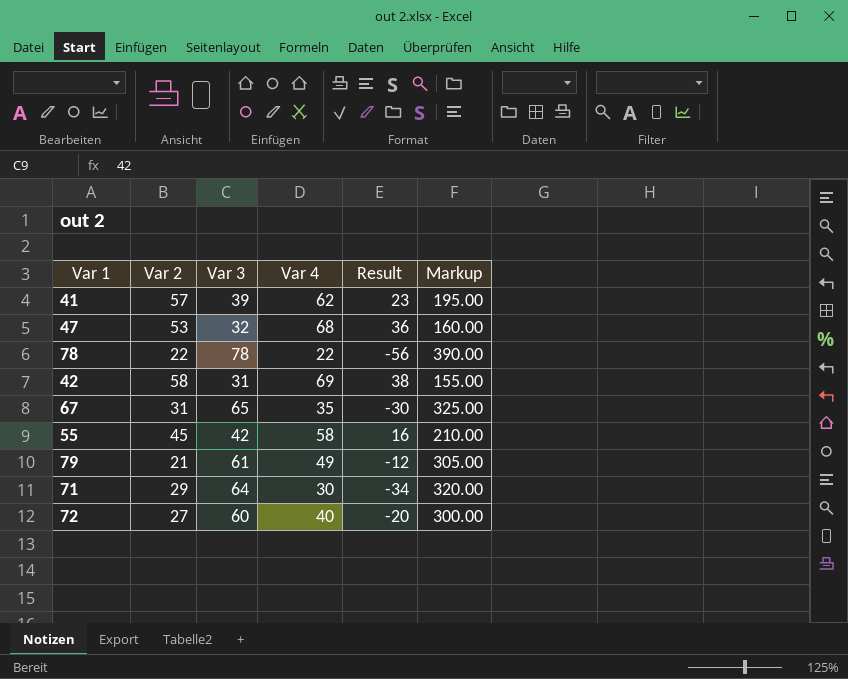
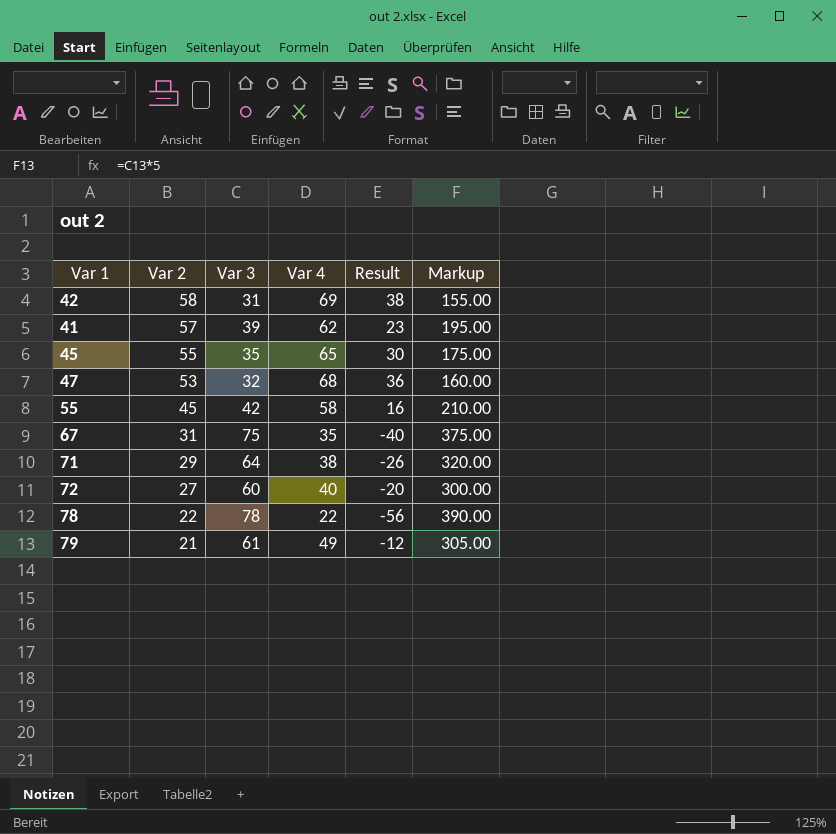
row order: none -> Var 2 descending
row 45: none -> 55 | 35 | 65 | 30 | 175.00
67 | Var 3: 65 -> 75
67 | Result: -30 -> -40
67 | Markup: 325.00 -> 375.00
71 | Var 4: 30 -> 38
71 | Result: -34 -> -26

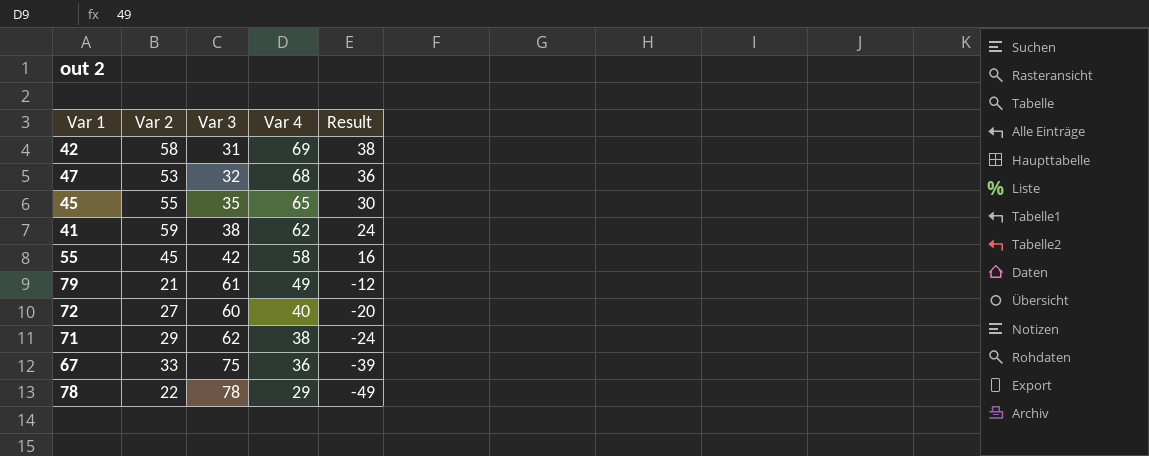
row order: Var 2 descending -> Var 4 descending
column Markup | formula: [Var 3] * 5 -> none
41 | Var 2: 57 -> 59
41 | Var 3: 39 -> 38
41 | Result: 23 -> 24
71 | Var 3: 64 -> 62
71 | Result: -26 -> -24
67 | Var 2: 31 -> 33
67 | Var 4: 35 -> 36
67 | Result: -40 -> -39
78 | Var 4: 22 -> 29
78 | Result: -56 -> -49

